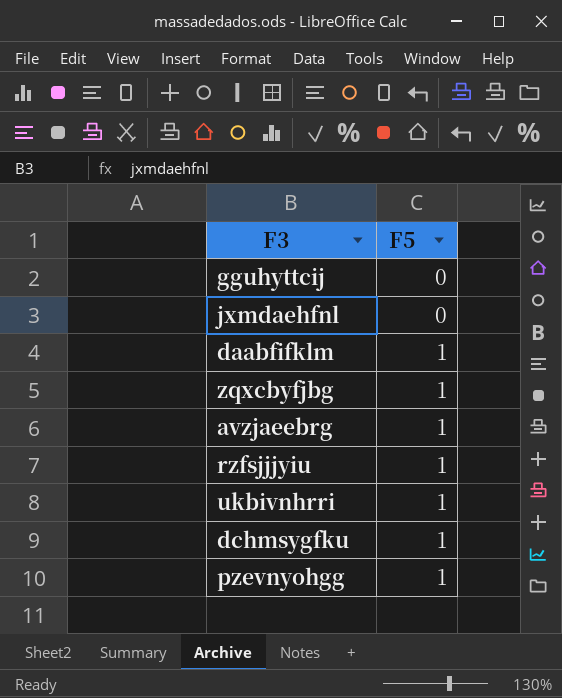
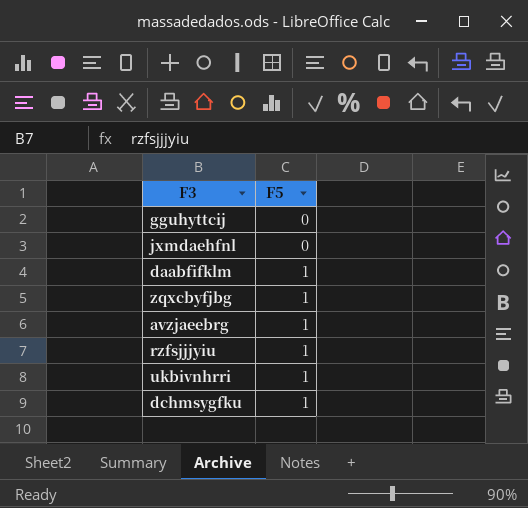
row pzevnyohgg: 1 -> none

